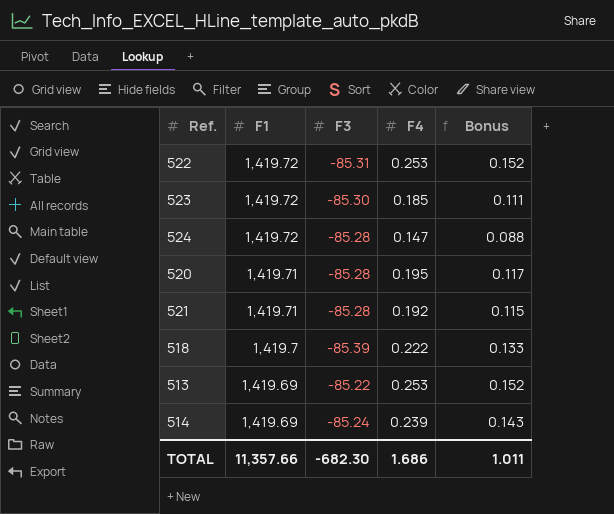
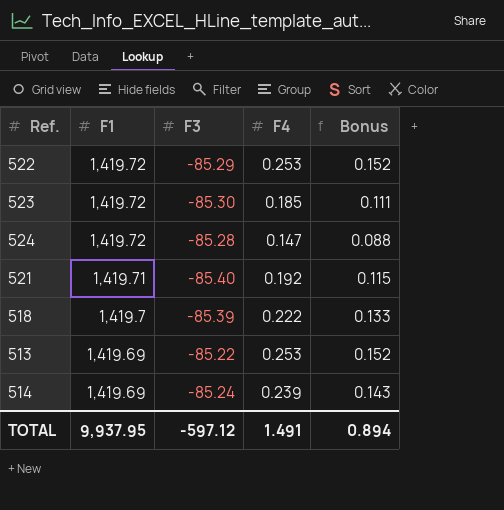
row 520: 1,419.71 | -85.28 | 0.195 | 0.117 -> none
522 | F3: -85.31 -> -85.29
521 | F3: -85.28 -> -85.40
TOTAL | F1: 11,357.66 -> 9,937.95
TOTAL | F3: -682.30 -> -597.12
TOTAL | F4: 1.686 -> 1.491
TOTAL | Bonus: 1.011 -> 0.894

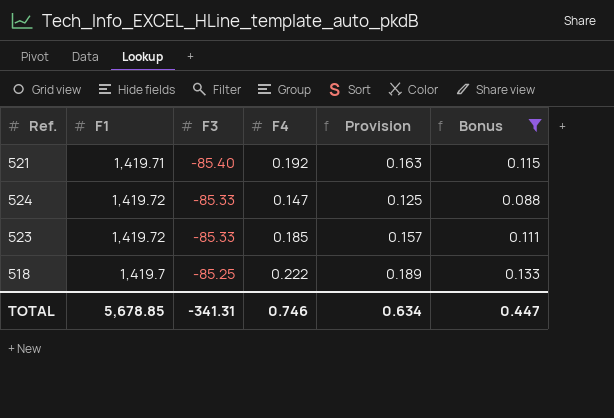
filter: none -> Bonus <= 0.133
row order: F1 descending -> F3 ascending
column Provision | formula: none -> [F4] * 0.85
524 | F3: -85.28 -> -85.33
523 | F3: -85.30 -> -85.33
518 | F3: -85.39 -> -85.25
TOTAL | F1: 9,937.95 -> 5,678.85
TOTAL | F3: -597.12 -> -341.31
TOTAL | F4: 1.491 -> 0.746
TOTAL | Bonus: 0.894 -> 0.447

